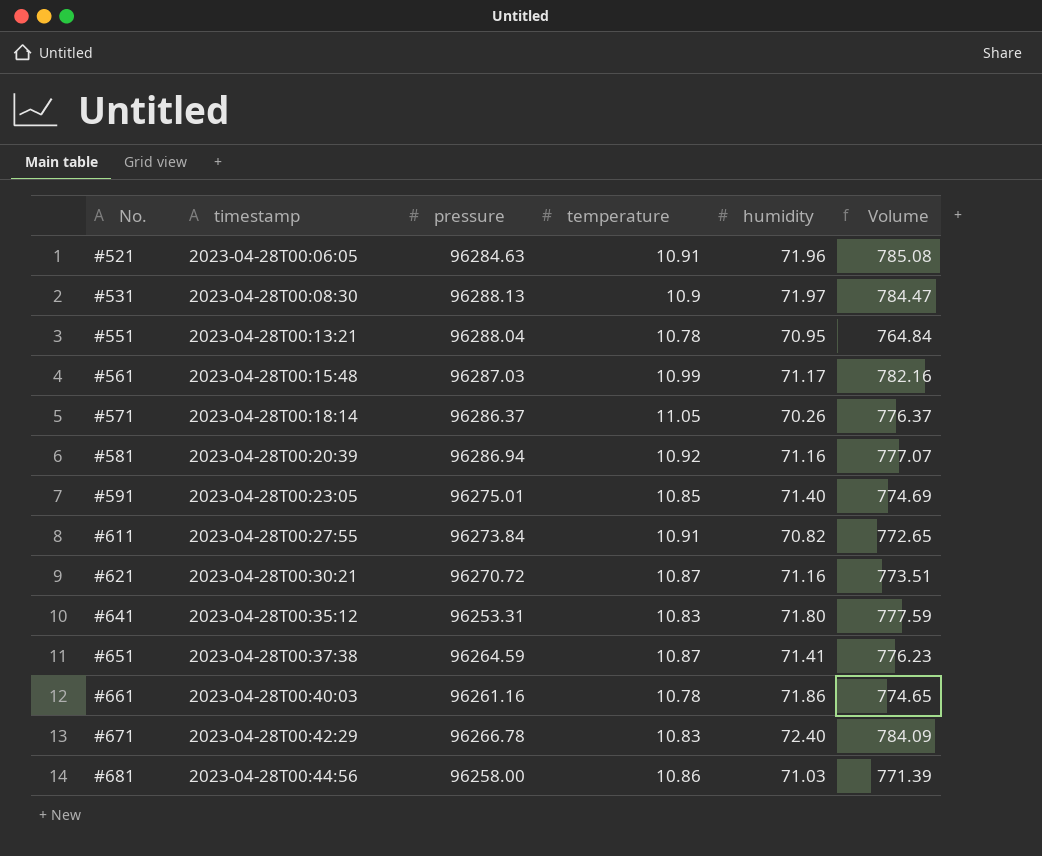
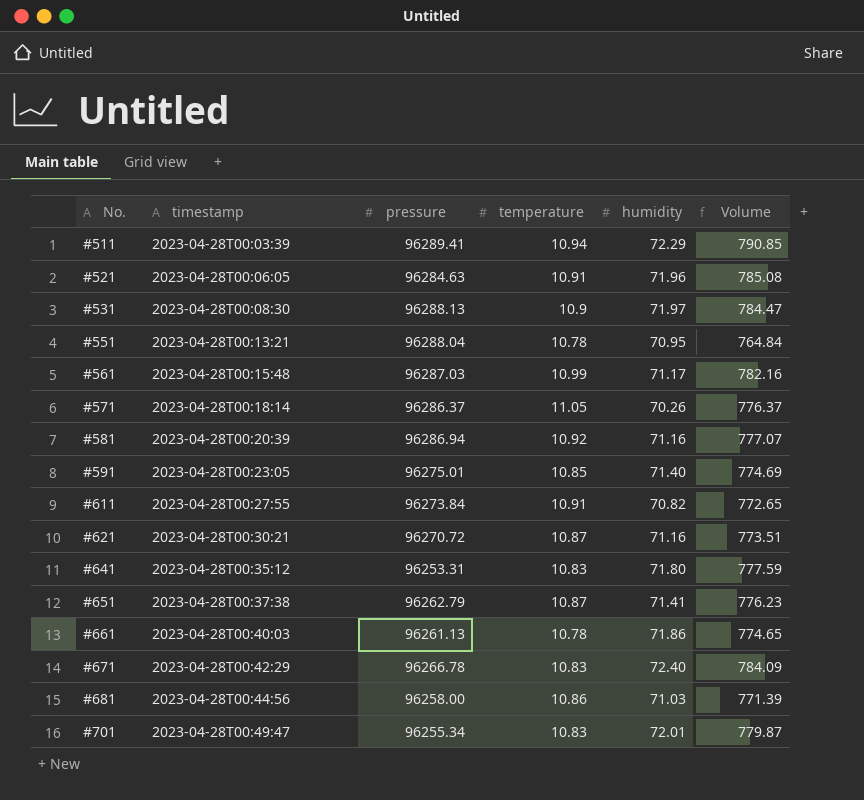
row #511: none -> 2023-04-28T00:03:39 | 96289.41 | 10.94 | 72.29 | 790.85
#651 | pressure: 96264.59 -> 96262.79
#661 | pressure: 96261.16 -> 96261.13
row #701: none -> 2023-04-28T00:49:47 | 96255.34 | 10.83 | 72.01 | 779.87

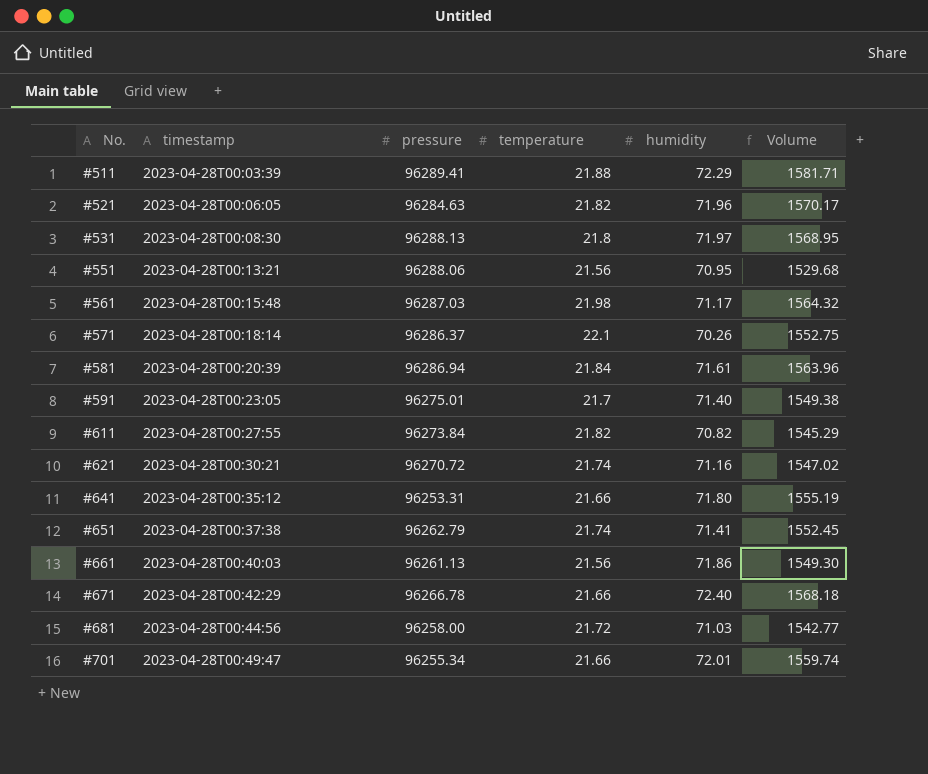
#511 | temperature: 10.94 -> 21.88
#511 | Volume: 790.85 -> 1581.71
#521 | temperature: 10.91 -> 21.82
#521 | Volume: 785.08 -> 1570.17
#531 | temperature: 10.9 -> 21.8
#531 | Volume: 784.47 -> 1568.95
#551 | pressure: 96288.04 -> 96288.06
#551 | temperature: 10.78 -> 21.56
#551 | Volume: 764.84 -> 1529.68
#561 | temperature: 10.99 -> 21.98
#561 | Volume: 782.16 -> 1564.32
#571 | temperature: 11.05 -> 22.1
#571 | Volume: 776.37 -> 1552.75
#581 | temperature: 10.92 -> 21.84
#581 | humidity: 71.16 -> 71.61
#581 | Volume: 777.07 -> 1563.96
#591 | temperature: 10.85 -> 21.7
#591 | Volume: 774.69 -> 1549.38
#611 | temperature: 10.91 -> 21.82
#611 | Volume: 772.65 -> 1545.29
#621 | temperature: 10.87 -> 21.74
#621 | Volume: 773.51 -> 1547.02
#641 | temperature: 10.83 -> 21.66
#641 | Volume: 777.59 -> 1555.19
#651 | temperature: 10.87 -> 21.74
#651 | Volume: 776.23 -> 1552.45
#661 | temperature: 10.78 -> 21.56
#661 | Volume: 774.65 -> 1549.30
#671 | temperature: 10.83 -> 21.66
#671 | Volume: 784.09 -> 1568.18
#681 | temperature: 10.86 -> 21.72
#681 | Volume: 771.39 -> 1542.77
#701 | temperature: 10.83 -> 21.66
#701 | Volume: 779.87 -> 1559.74

